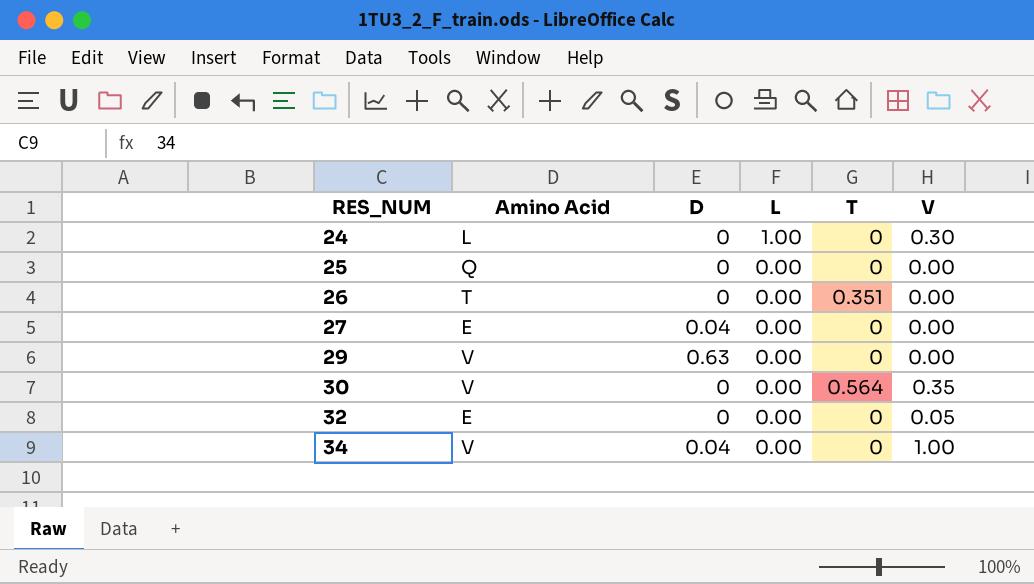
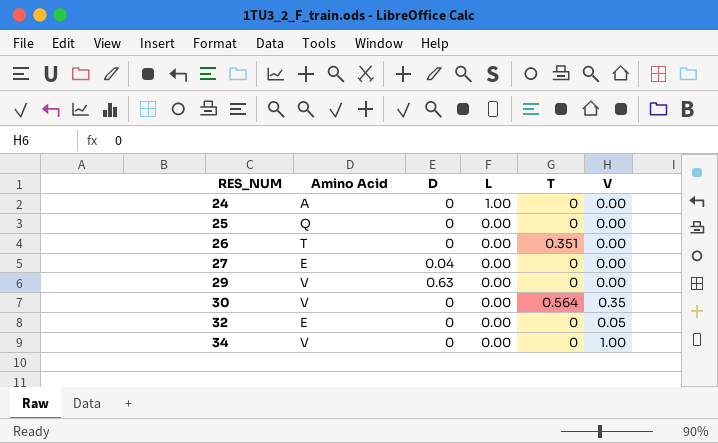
24 | Amino Acid: L -> A
24 | V: 0.30 -> 0.00
34 | D: 0.04 -> 0

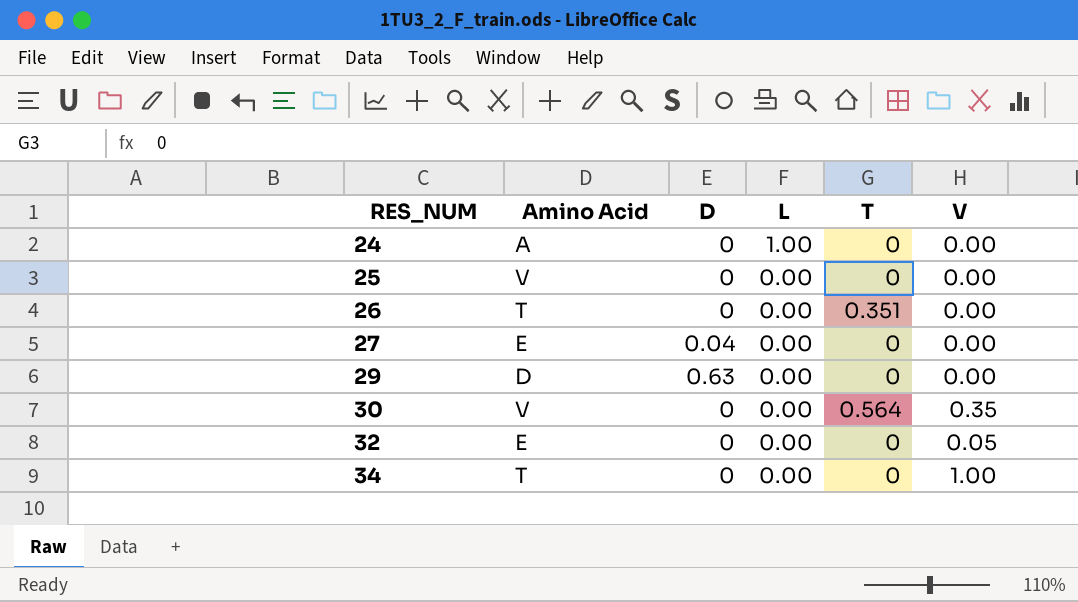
25 | Amino Acid: Q -> V
29 | Amino Acid: V -> D
34 | Amino Acid: V -> T

